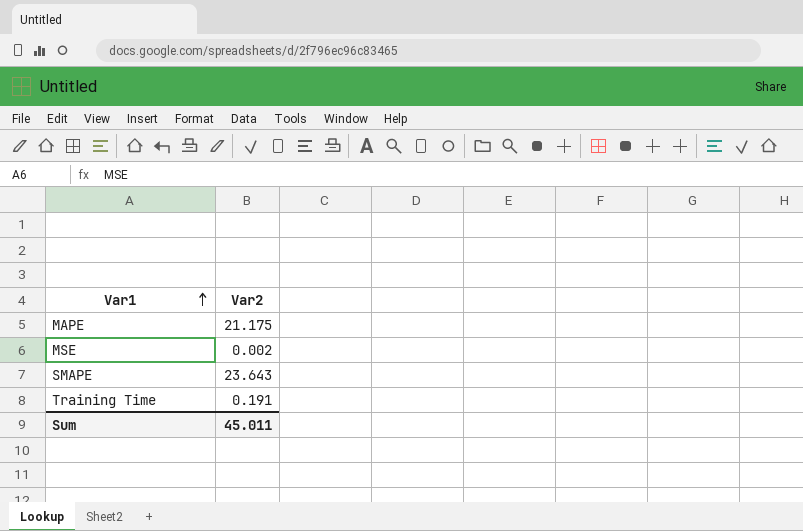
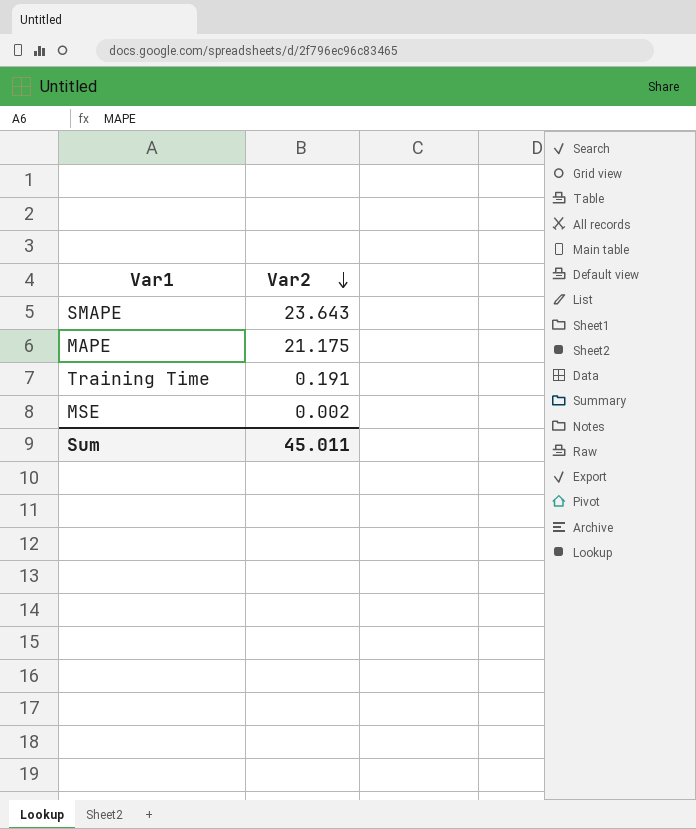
row order: Var1 ascending -> Var2 descending

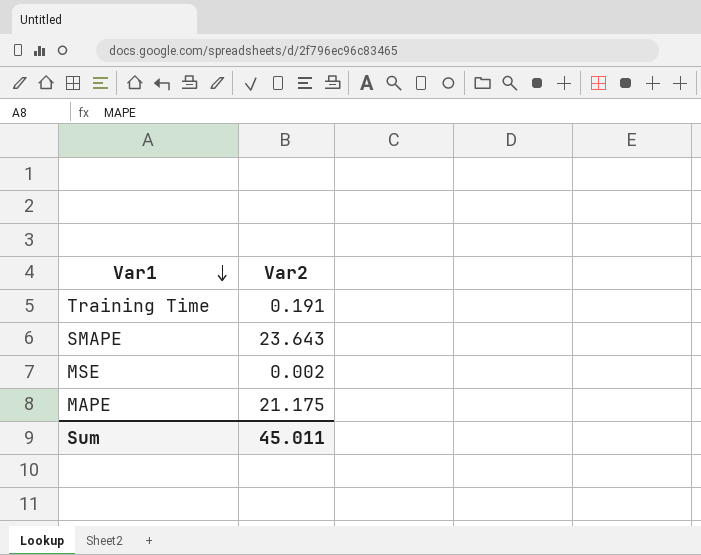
row order: Var2 descending -> Var1 descending

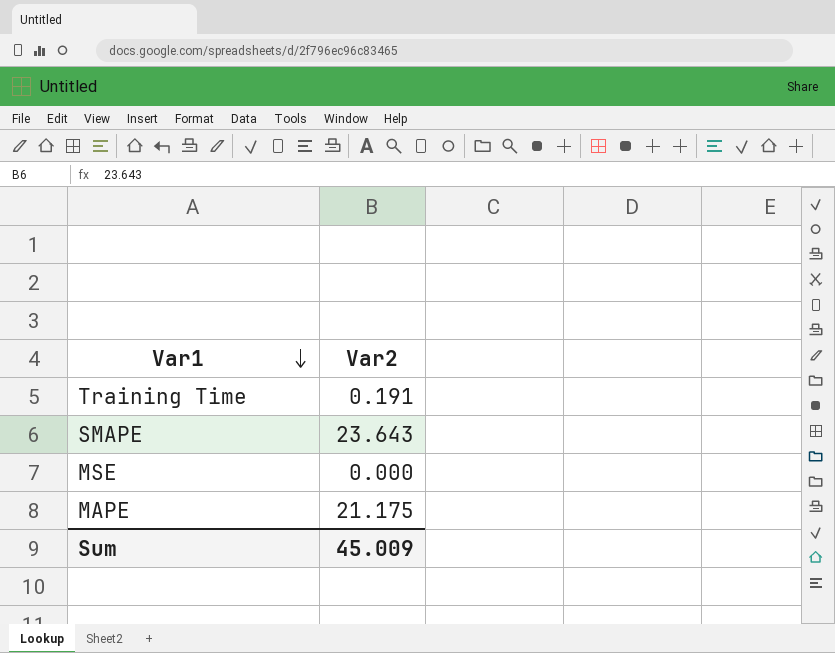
MSE | Var2: 0.002 -> 0.000
Sum | Var2: 45.011 -> 45.009

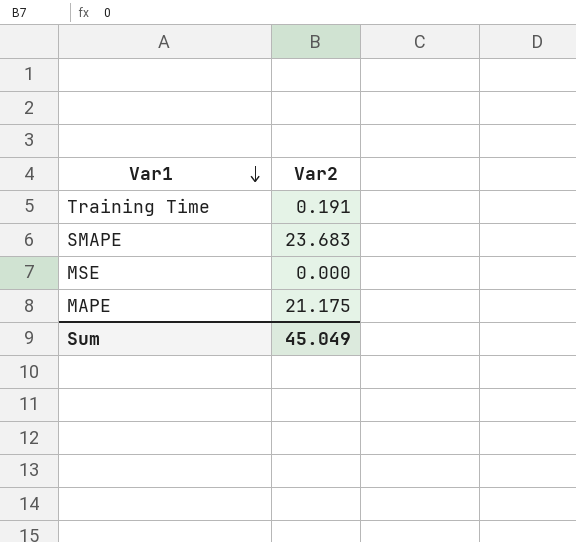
SMAPE | Var2: 23.643 -> 23.683
Sum | Var2: 45.009 -> 45.049

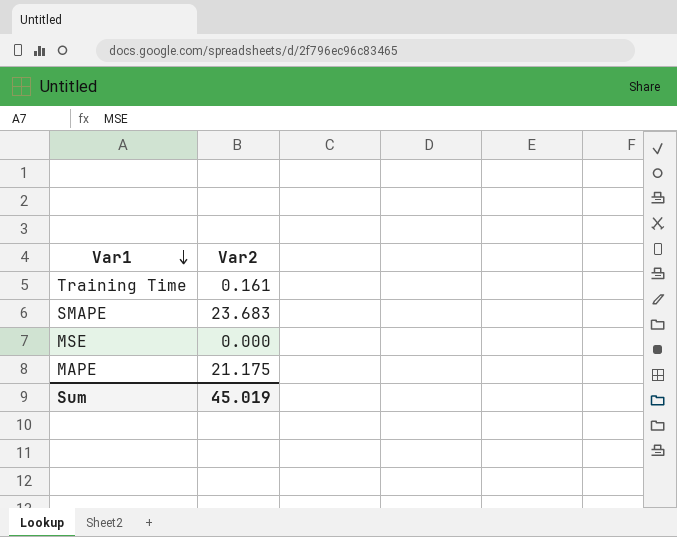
Training Time | Var2: 0.191 -> 0.161
Sum | Var2: 45.049 -> 45.019

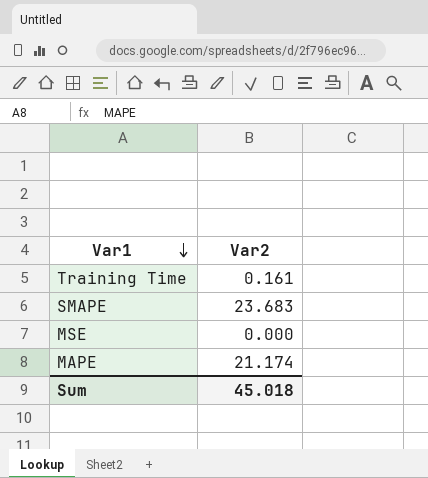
MAPE | Var2: 21.175 -> 21.174
Sum | Var2: 45.019 -> 45.018

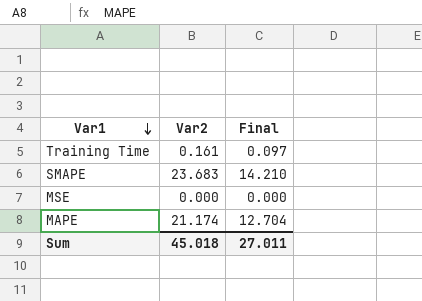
column Final | formula: none -> [Var2] * 0.6

